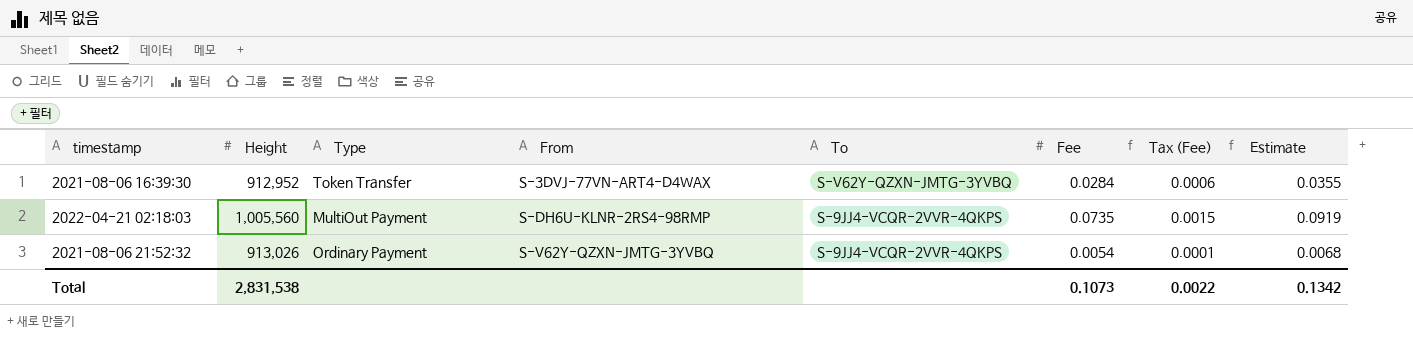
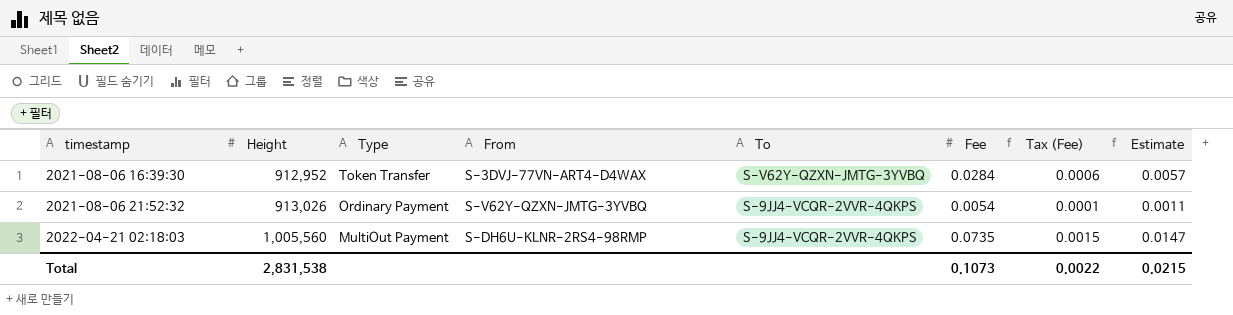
row order: From ascending -> timestamp ascending
column Estimate | formula: [Fee] * 1.25 -> [Fee] * 0.2
Total | Estimate: 0.1342 -> 0.0215

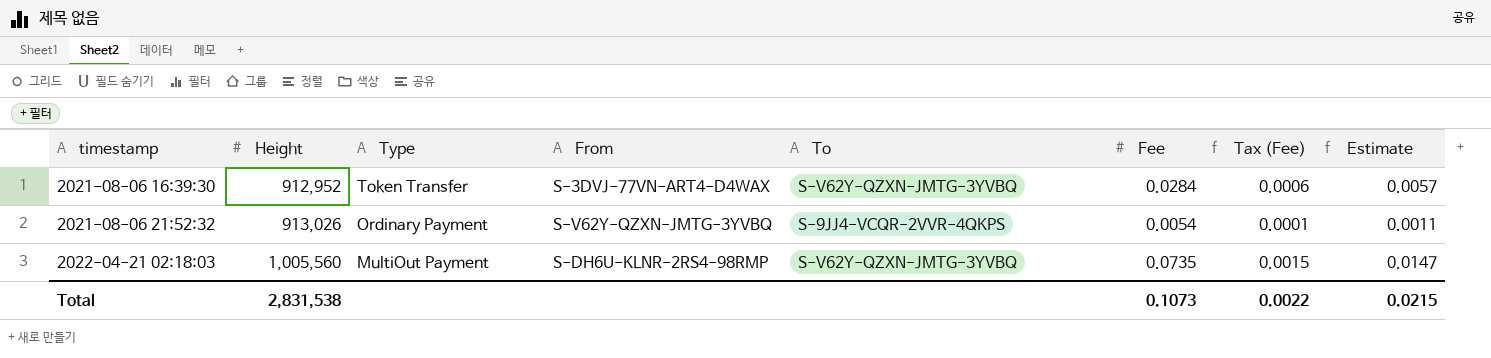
2022-04-21 02:18:03 | To: S-9JJ4-VCQR-2VVR-4QKPS -> S-V62Y-QZXN-JMTG-3YVBQ

